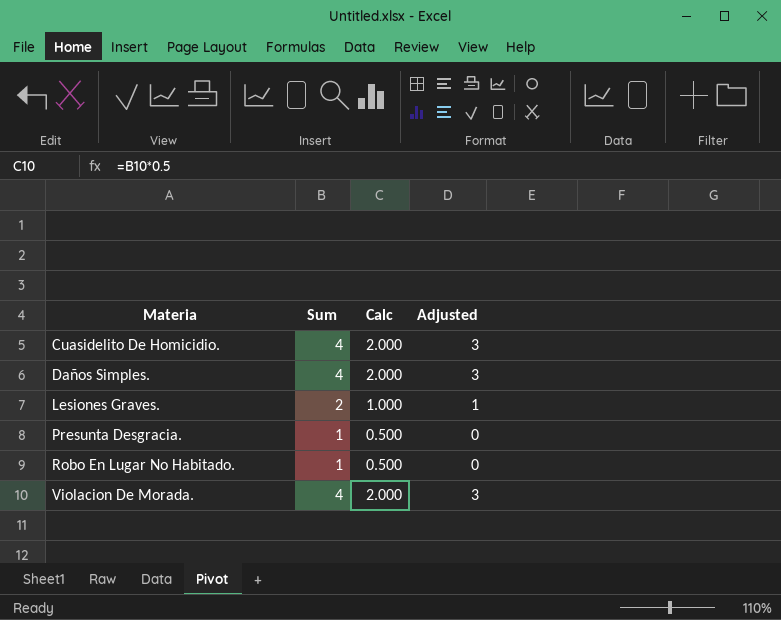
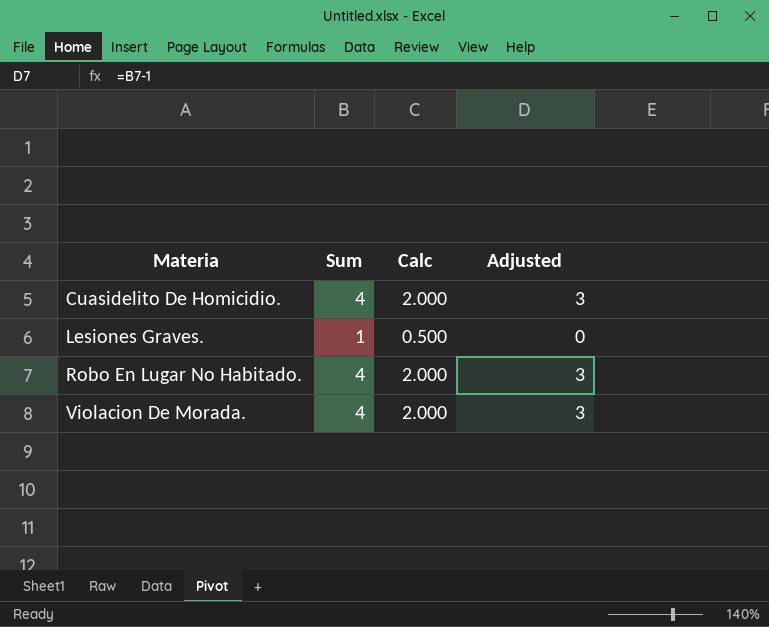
row Daños Simples.: 4 | 2.000 | 3 -> none
row Presunta Desgracia.: 1 | 0.500 | 0 -> none
Lesiones Graves. | Sum: 2 -> 1
Lesiones Graves. | Calc: 1.000 -> 0.500
Lesiones Graves. | Adjusted: 1 -> 0
Robo En Lugar No Habitado. | Sum: 1 -> 4
Robo En Lugar No Habitado. | Calc: 0.500 -> 2.000
Robo En Lugar No Habitado. | Adjusted: 0 -> 3

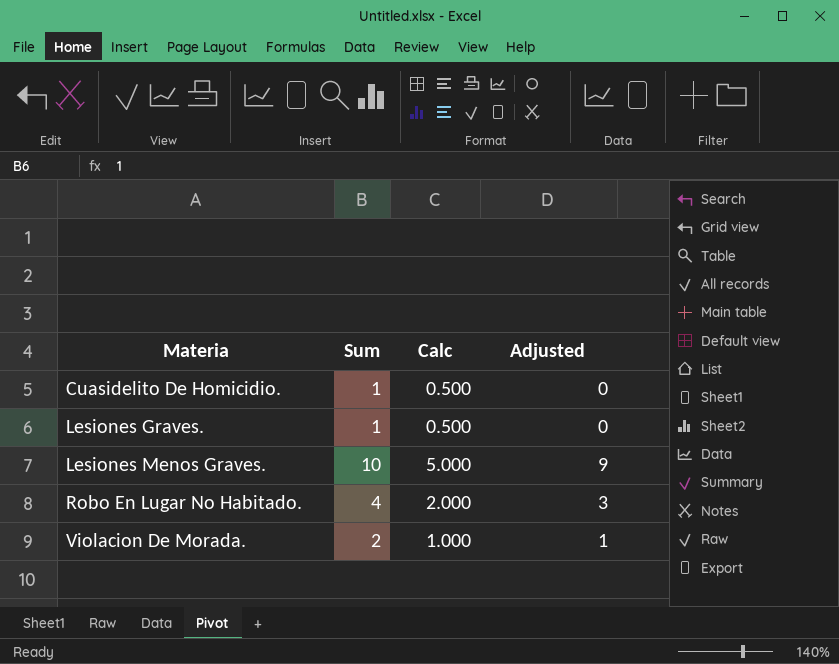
Cuasidelito De Homicidio. | Sum: 4 -> 1
Cuasidelito De Homicidio. | Calc: 2.000 -> 0.500
Cuasidelito De Homicidio. | Adjusted: 3 -> 0
row Lesiones Menos Graves.: none -> 10 | 5.000 | 9
Violacion De Morada. | Sum: 4 -> 2
Violacion De Morada. | Calc: 2.000 -> 1.000
Violacion De Morada. | Adjusted: 3 -> 1

